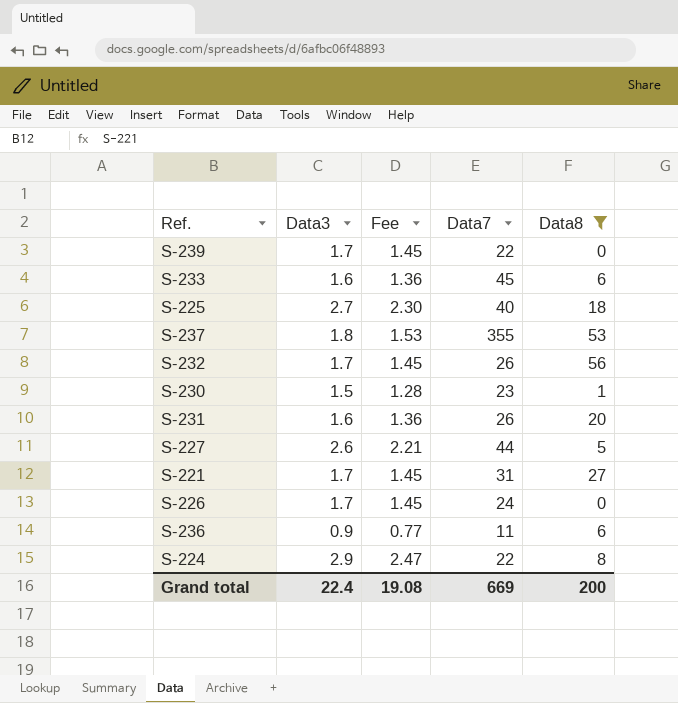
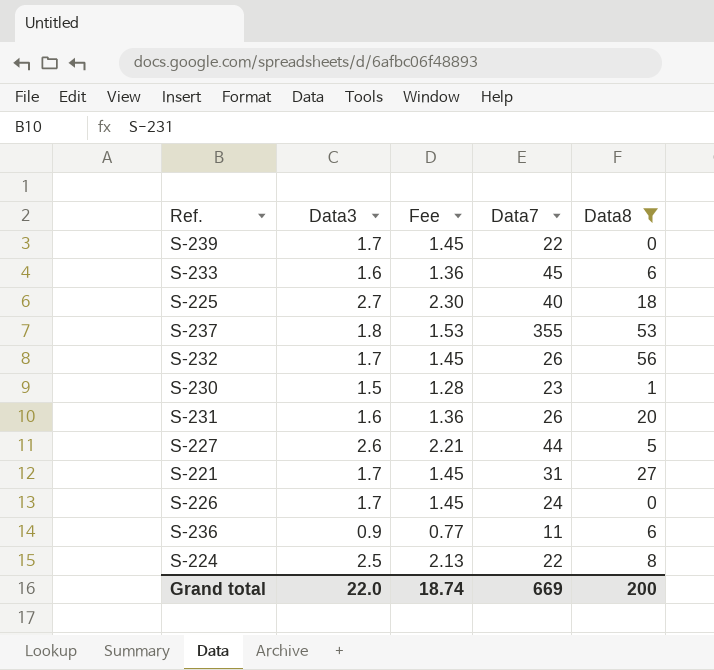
S-224 | Data3: 2.9 -> 2.5
S-224 | Fee: 2.47 -> 2.13
Grand total | Data3: 22.4 -> 22.0
Grand total | Fee: 19.08 -> 18.74

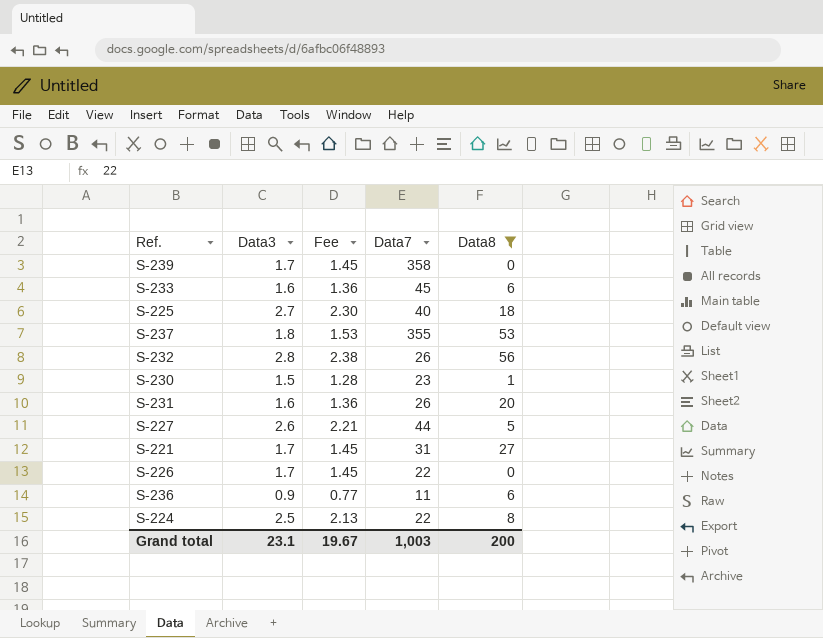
S-239 | Data7: 22 -> 358
S-232 | Data3: 1.7 -> 2.8
S-232 | Fee: 1.45 -> 2.38
S-226 | Data7: 24 -> 22
Grand total | Data3: 22.0 -> 23.1
Grand total | Fee: 18.74 -> 19.67
Grand total | Data7: 669 -> 1,003

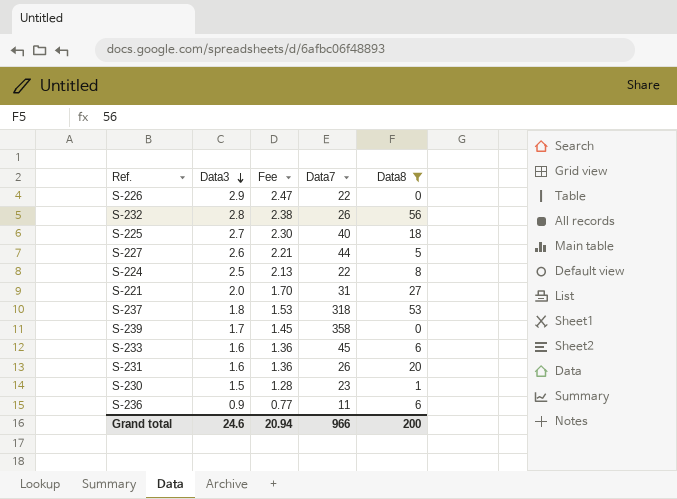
row order: none -> Data3 descending
S-226 | Data3: 1.7 -> 2.9
S-226 | Fee: 1.45 -> 2.47
S-221 | Data3: 1.7 -> 2.0
S-221 | Fee: 1.45 -> 1.70
S-237 | Data7: 355 -> 318
Grand total | Data3: 23.1 -> 24.6
Grand total | Fee: 19.67 -> 20.94
Grand total | Data7: 1,003 -> 966

